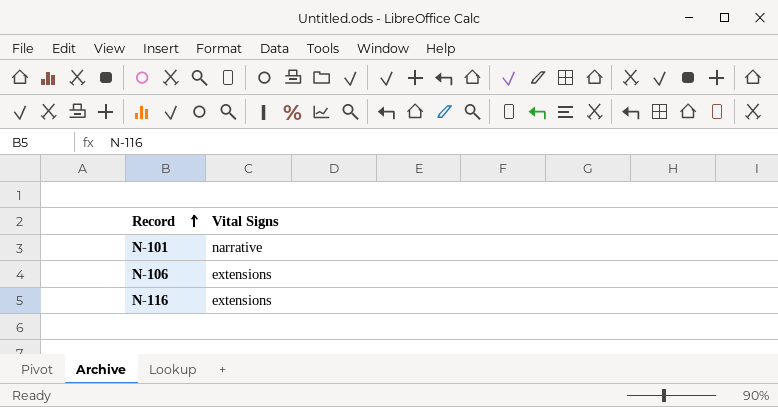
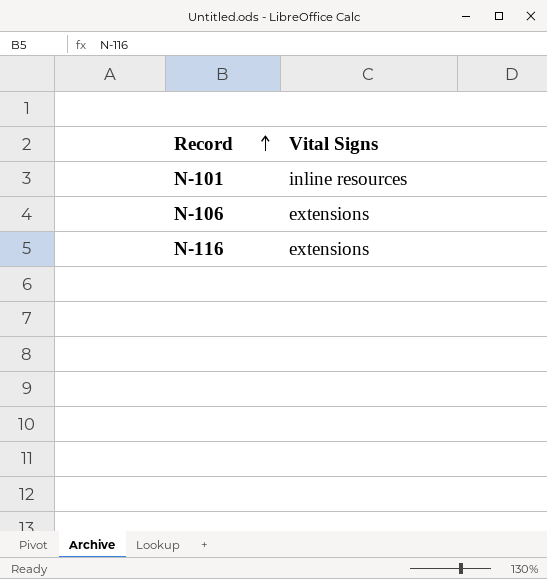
N-101 | Vital Signs: narrative -> inline resources

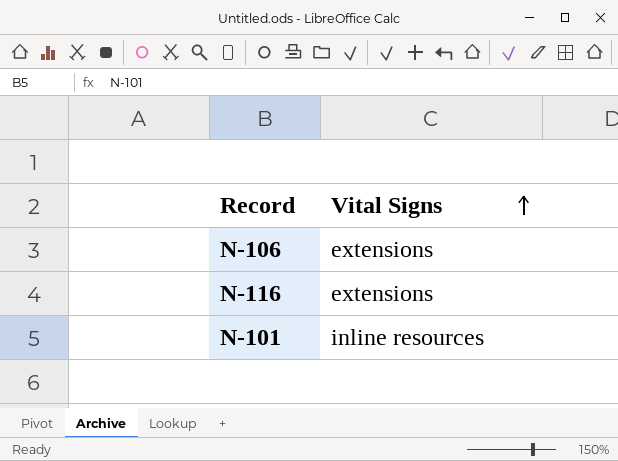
row order: Record ascending -> Vital Signs ascending

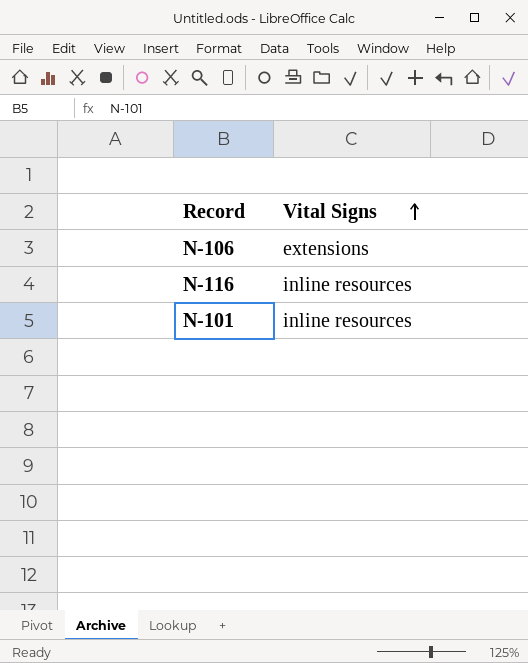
N-116 | Vital Signs: extensions -> inline resources

